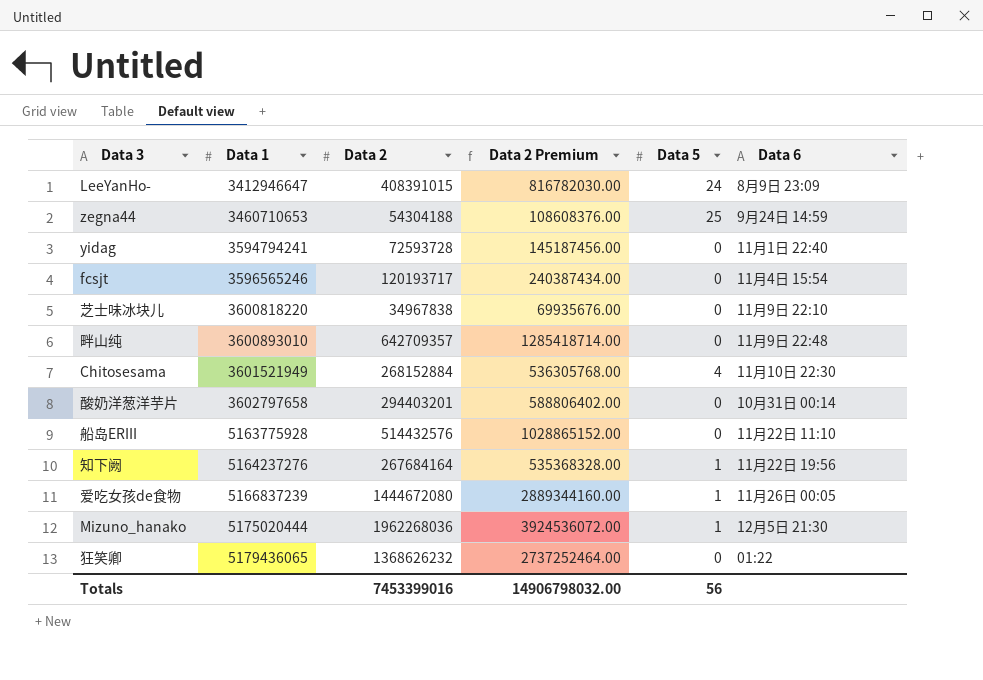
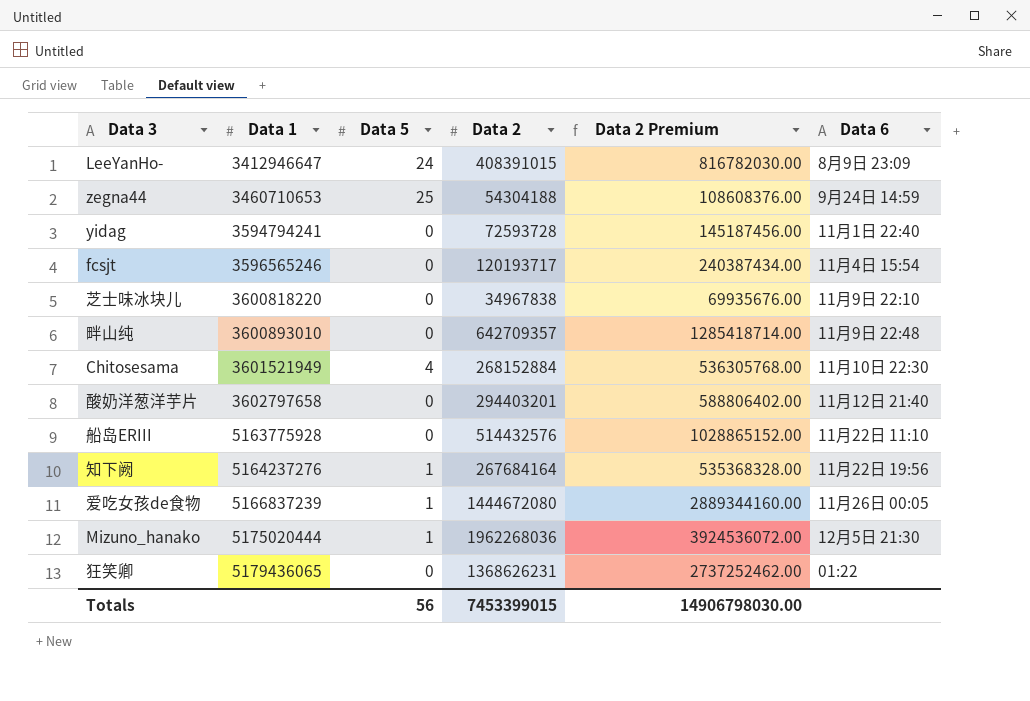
column Data 5 | position: 5 -> 3
酸奶洋葱洋芋片 | Data 6: 10月31日 00:14 -> 11月12日 21:40
狂笑卿 | Data 2: 1368626232 -> 1368626231
狂笑卿 | Data 2 Premium: 2737252464.00 -> 2737252462.00
Totals | Data 2: 7453399016 -> 7453399015
Totals | Data 2 Premium: 14906798032.00 -> 14906798030.00

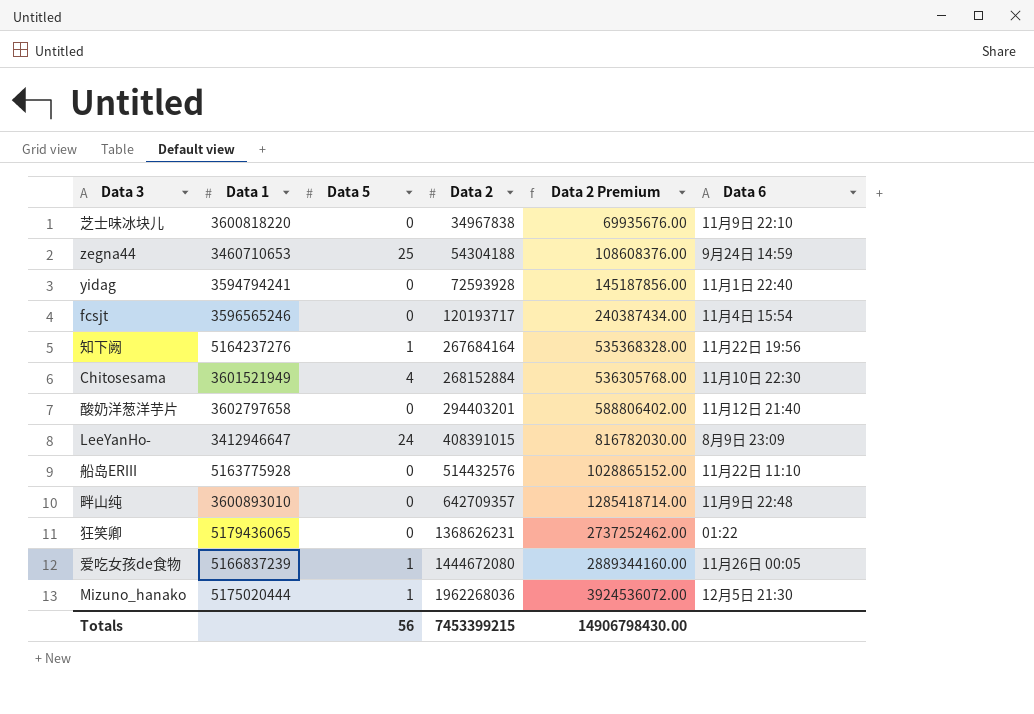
row order: Data 1 ascending -> Data 2 ascending
yidag | Data 2: 72593728 -> 72593928
yidag | Data 2 Premium: 145187456.00 -> 145187856.00
Totals | Data 2: 7453399015 -> 7453399215
Totals | Data 2 Premium: 14906798030.00 -> 14906798430.00

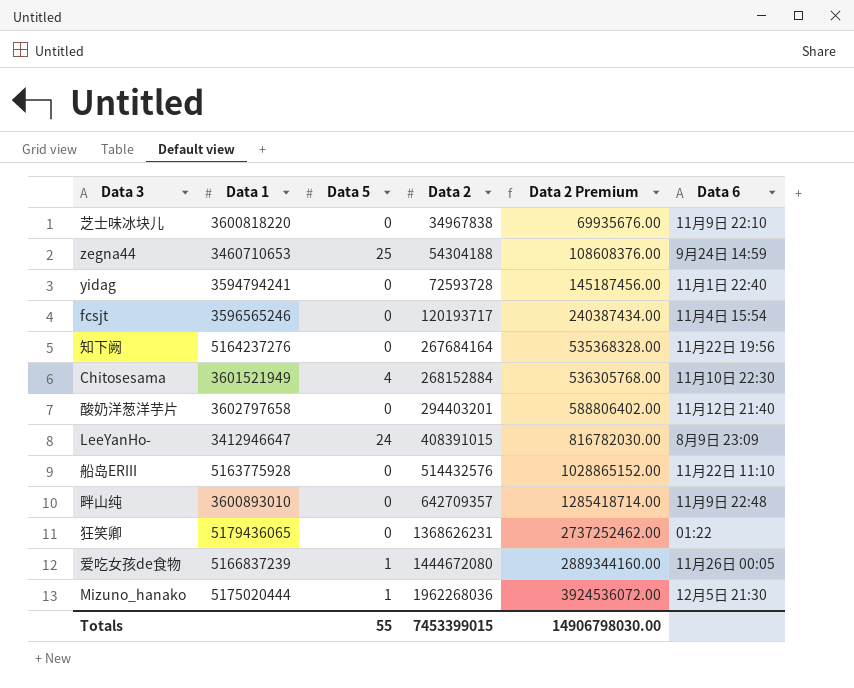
yidag | Data 2: 72593928 -> 72593728
yidag | Data 2 Premium: 145187856.00 -> 145187456.00
知下阙 | Data 5: 1 -> 0
Totals | Data 5: 56 -> 55
Totals | Data 2: 7453399215 -> 7453399015
Totals | Data 2 Premium: 14906798430.00 -> 14906798030.00

